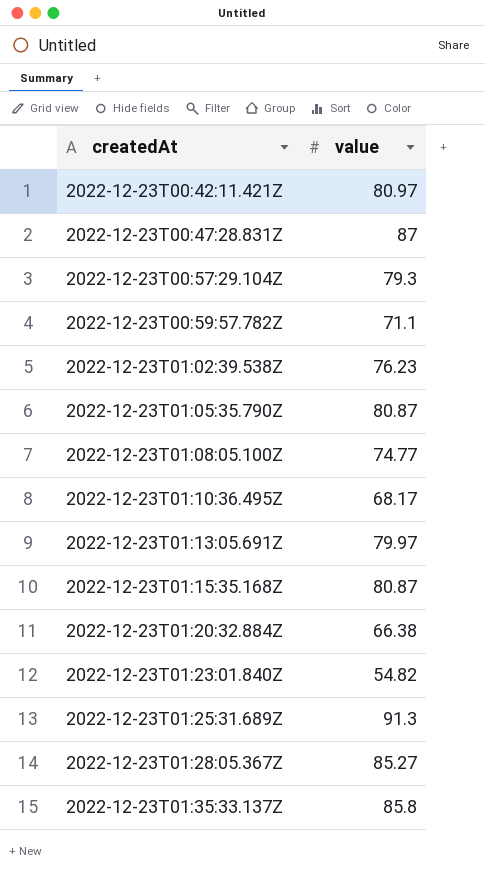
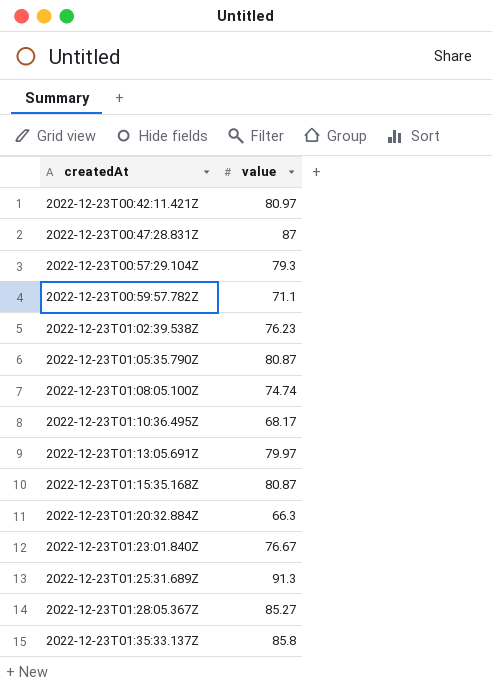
2022-12-23T01:08:05.100Z | value: 74.77 -> 74.74
2022-12-23T01:20:32.884Z | value: 66.38 -> 66.3
2022-12-23T01:23:01.840Z | value: 54.82 -> 76.67

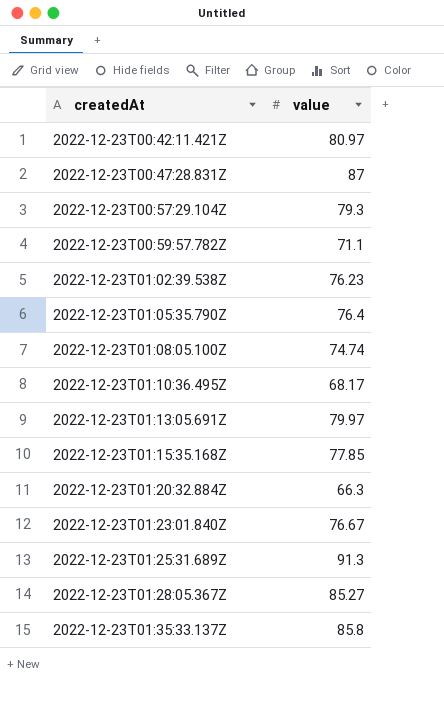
2022-12-23T01:05:35.790Z | value: 80.87 -> 76.4
2022-12-23T01:15:35.168Z | value: 80.87 -> 77.85

